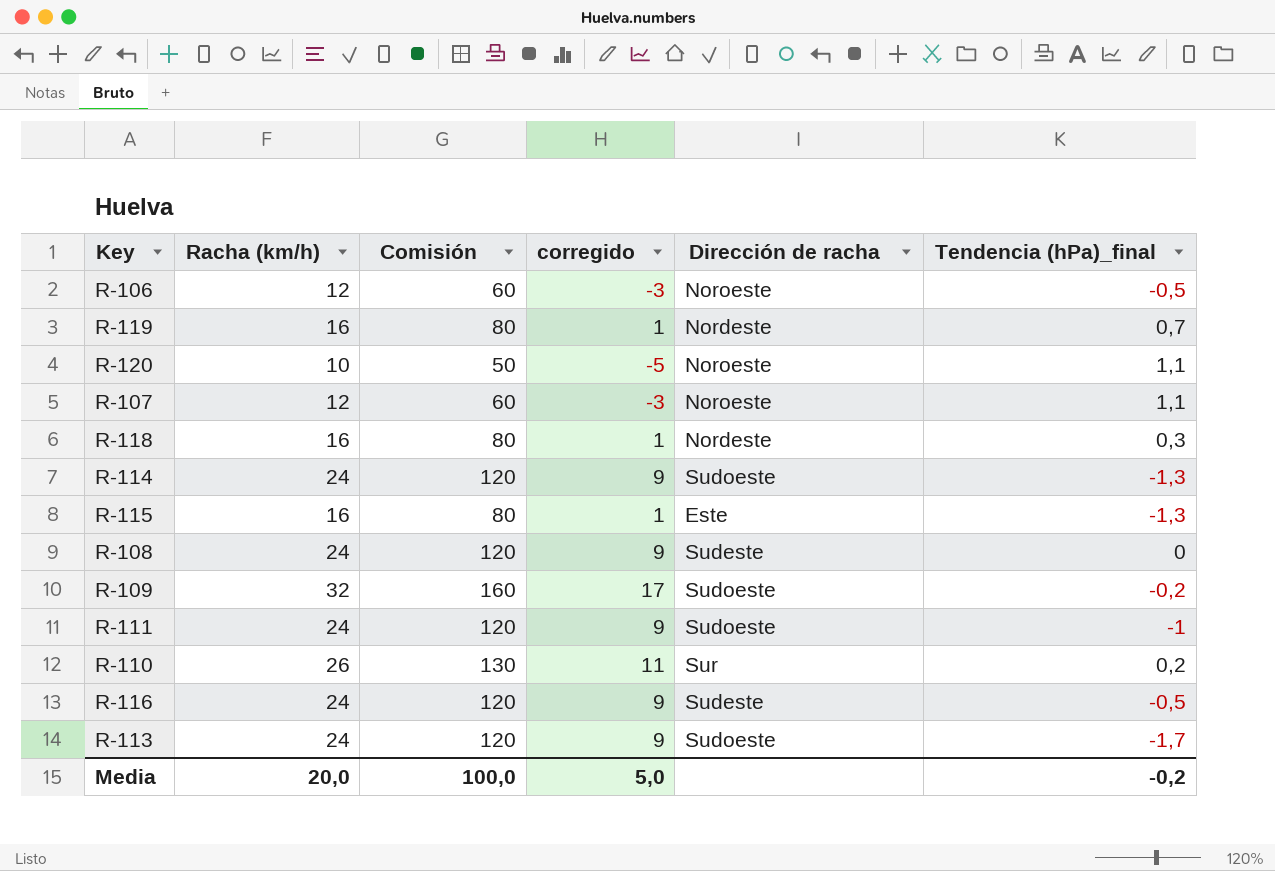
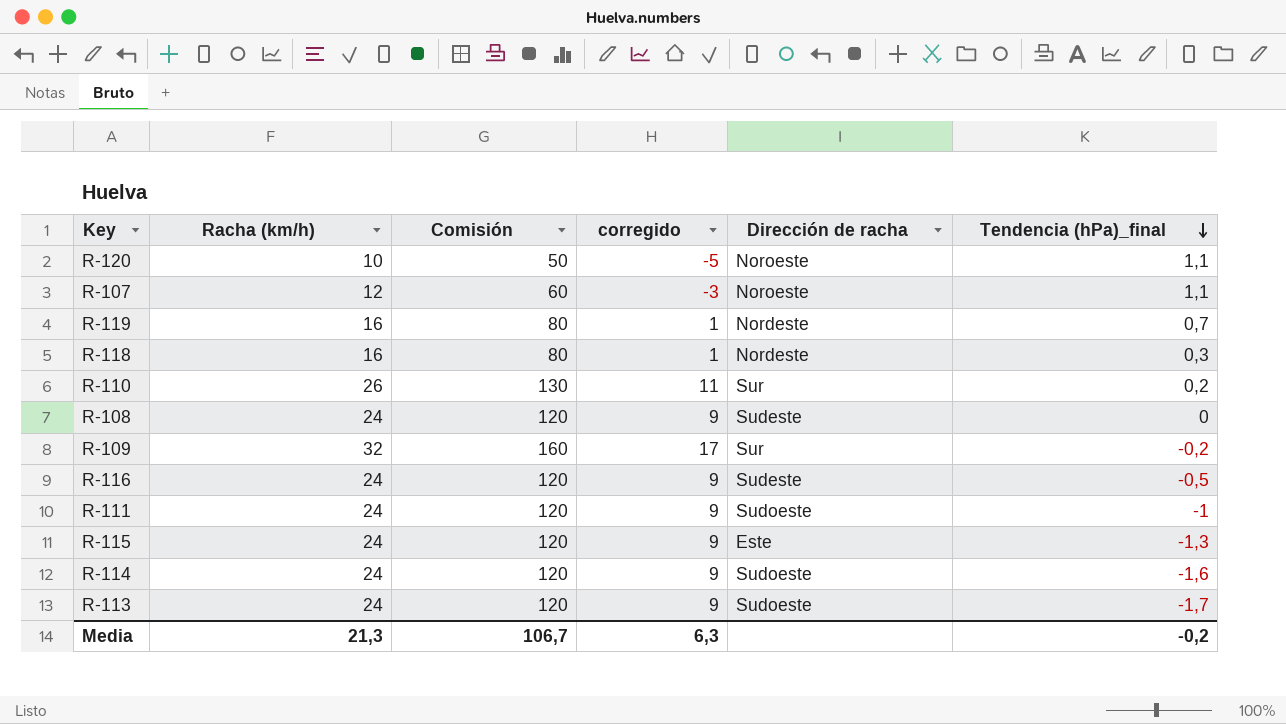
row order: none -> Tendencia (hPa)_final descending
row R-106: 12 | 60 | -3 | Noroeste | -0,5 -> none
R-109 | Dirección de racha: Sudoeste -> Sur
R-115 | Racha (km/h): 16 -> 24
R-115 | Comisión: 80 -> 120
R-115 | corregido: 1 -> 9
R-114 | Tendencia (hPa)_final: -1,3 -> -1,6
Media | Racha (km/h): 20,0 -> 21,3
Media | Comisión: 100,0 -> 106,7
Media | corregido: 5,0 -> 6,3

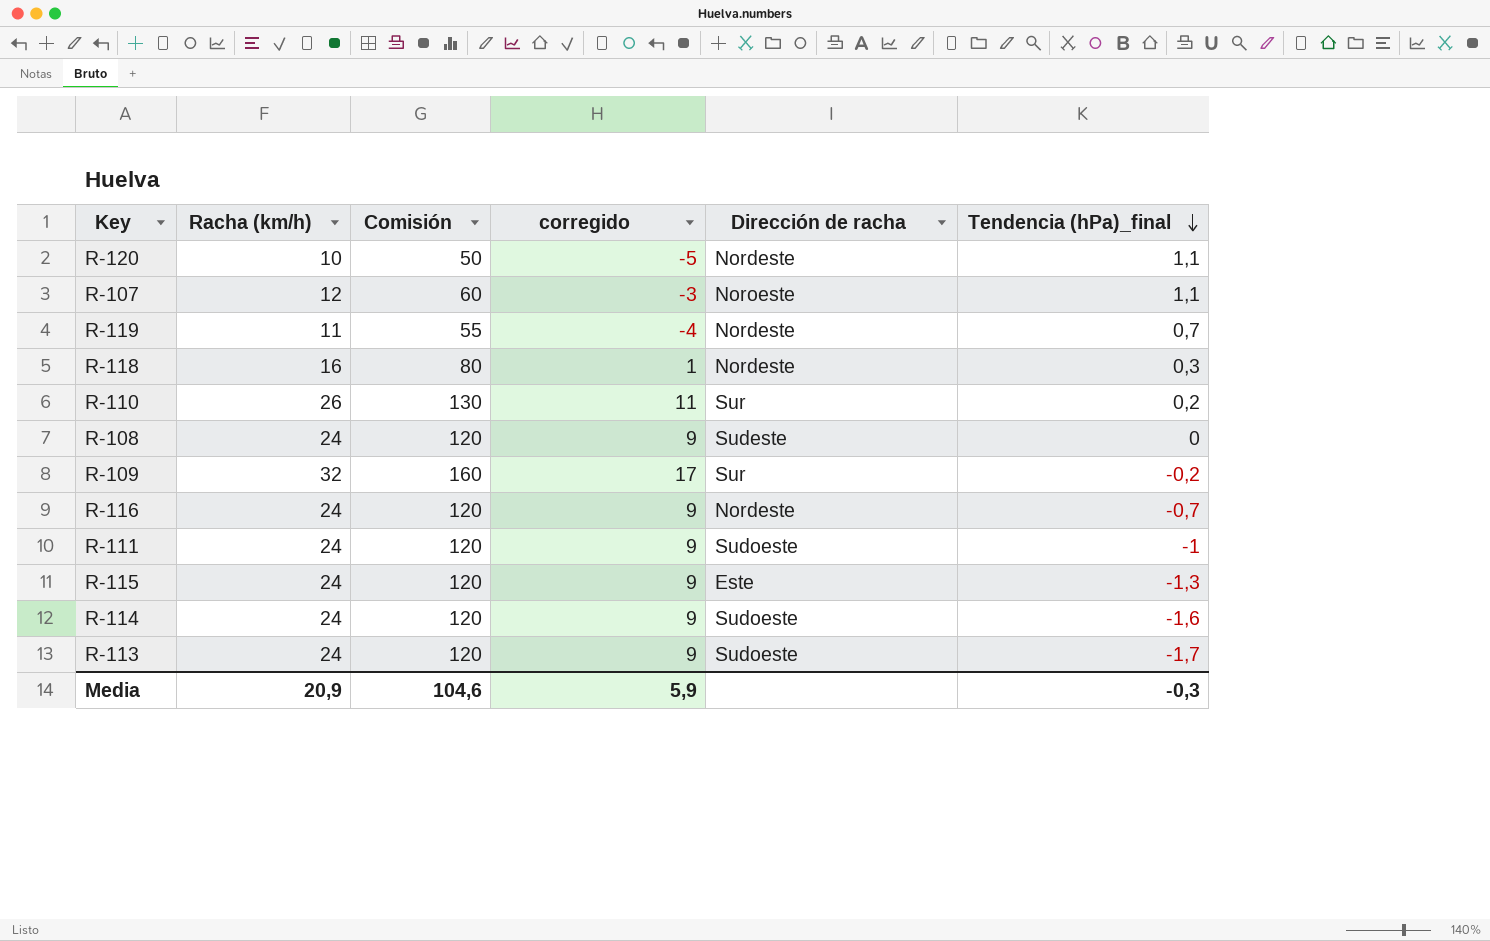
R-120 | Dirección de racha: Noroeste -> Nordeste
R-119 | Racha (km/h): 16 -> 11
R-119 | Comisión: 80 -> 55
R-119 | corregido: 1 -> -4
R-116 | Dirección de racha: Sudeste -> Nordeste
R-116 | Tendencia (hPa)_final: -0,5 -> -0,7
Media | Racha (km/h): 21,3 -> 20,9
Media | Comisión: 106,7 -> 104,6
Media | corregido: 6,3 -> 5,9
Media | Tendencia (hPa)_final: -0,2 -> -0,3

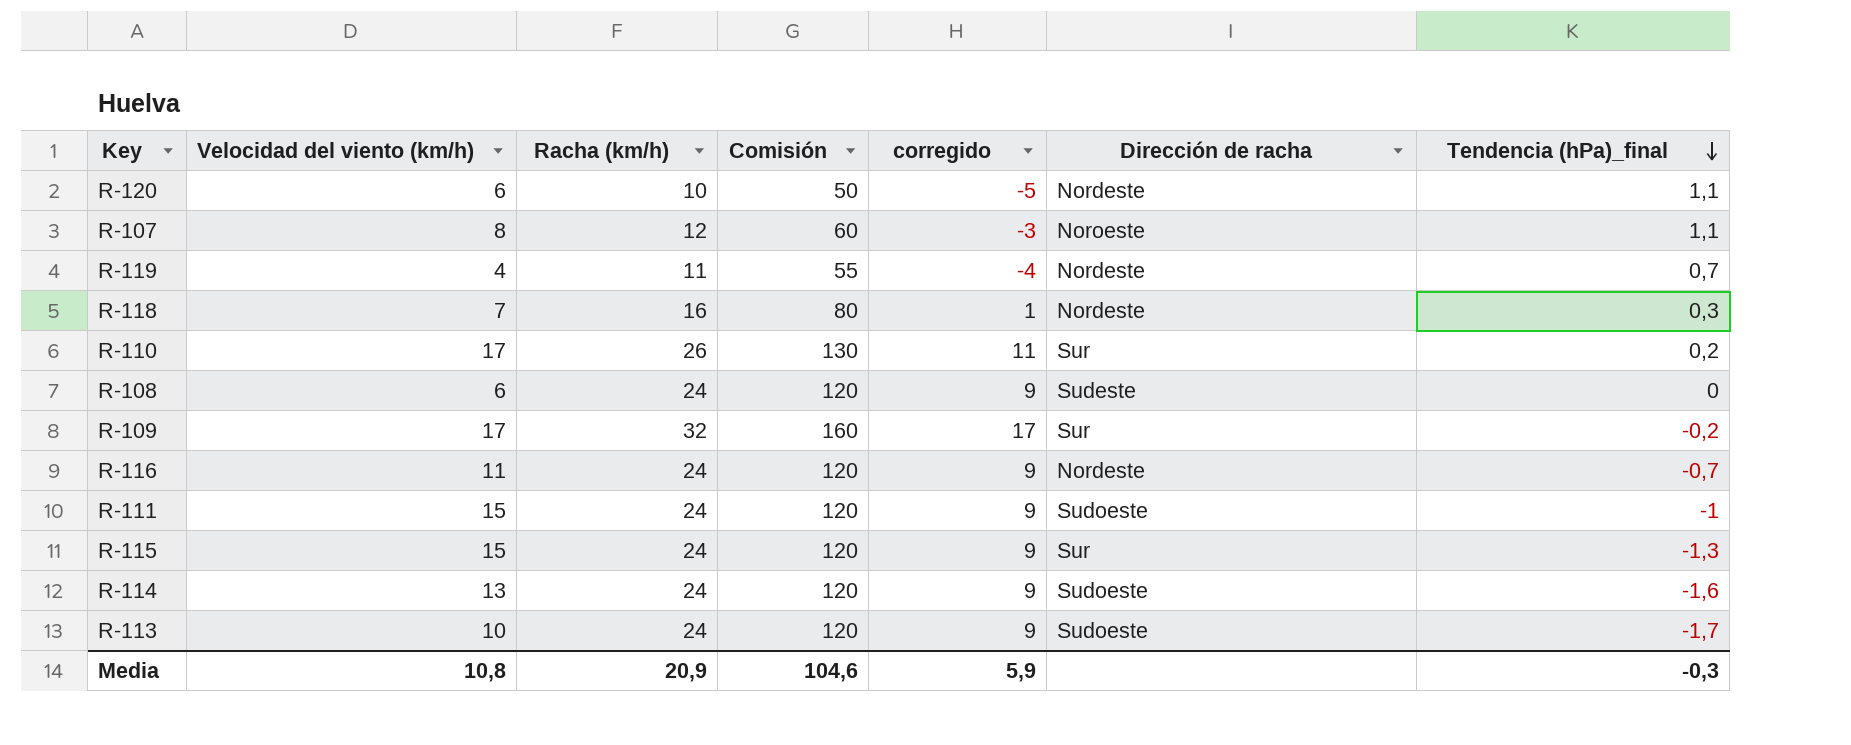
column Velocidad del viento (km/h) | position: none -> 2
R-115 | Dirección de racha: Este -> Sur

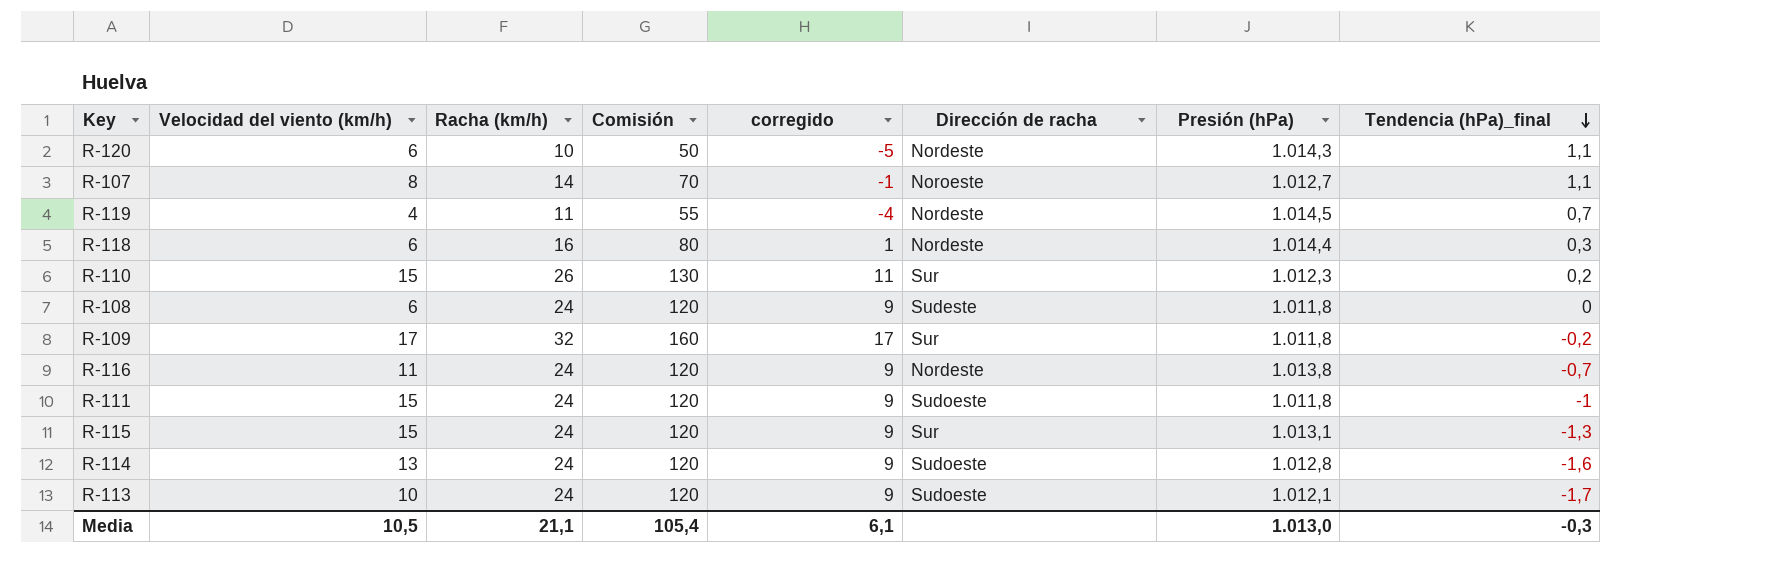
column Presión (hPa) | position: none -> 7
R-107 | Racha (km/h): 12 -> 14
R-107 | Comisión: 60 -> 70
R-107 | corregido: -3 -> -1
R-118 | Velocidad del viento (km/h): 7 -> 6
R-110 | Velocidad del viento (km/h): 17 -> 15
Media | Velocidad del viento (km/h): 10,8 -> 10,5
Media | Racha (km/h): 20,9 -> 21,1
Media | Comisión: 104,6 -> 105,4
Media | corregido: 5,9 -> 6,1

